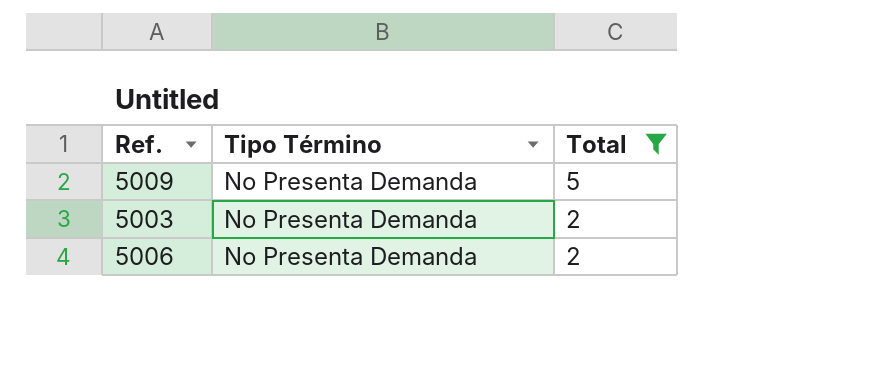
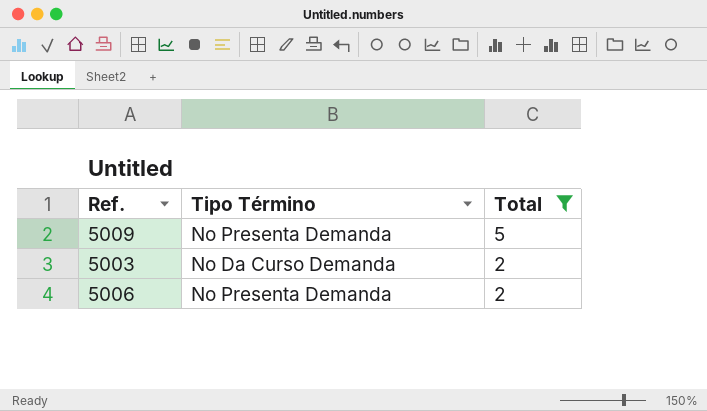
5003 | Tipo Término: No Presenta Demanda -> No Da Curso Demanda

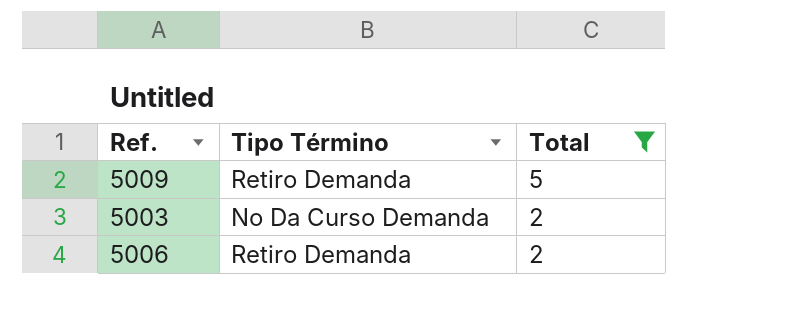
5009 | Tipo Término: No Presenta Demanda -> Retiro Demanda
5006 | Tipo Término: No Presenta Demanda -> Retiro Demanda

